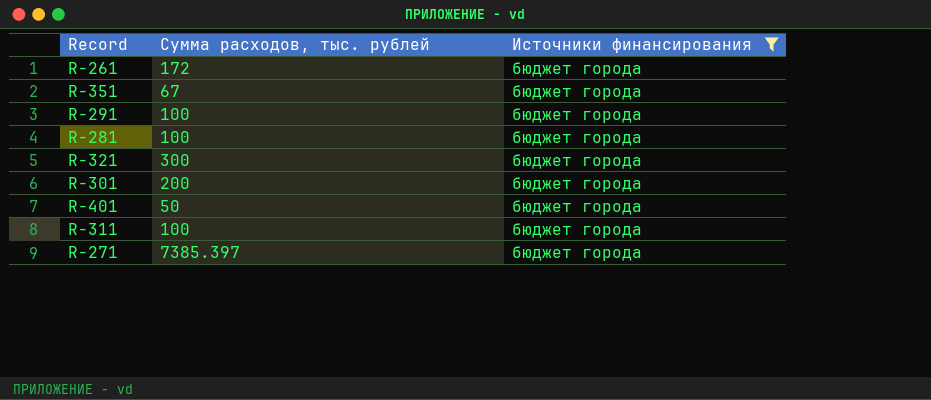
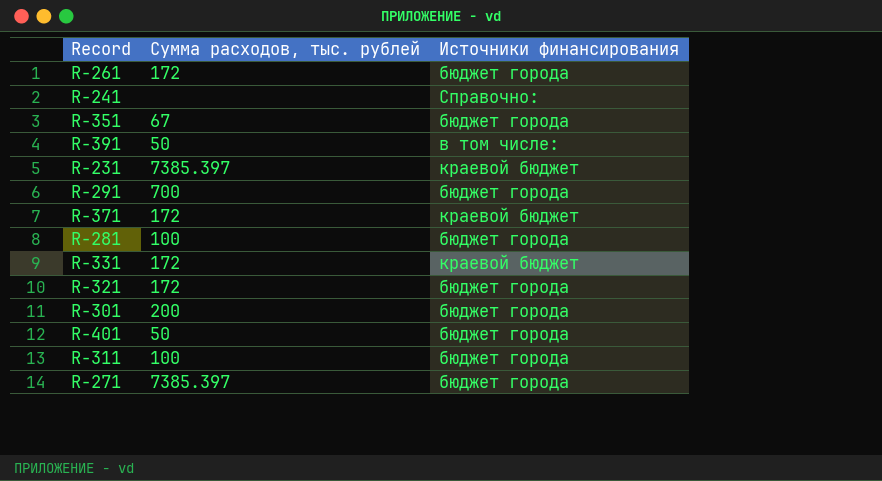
filter: Источники финансирования = бюджет города -> none
R-291 | Сумма расходов, тыс. рублей: 100 -> 700
R-321 | Сумма расходов, тыс. рублей: 300 -> 172

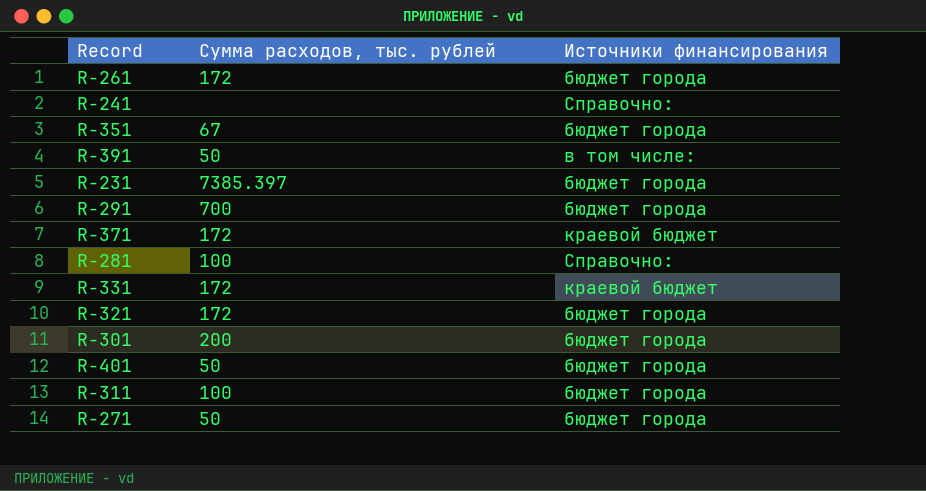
R-231 | Источники финансирования: краевой бюджет -> бюджет города
R-281 | Источники финансирования: бюджет города -> Справочно:
R-271 | Сумма расходов, тыс. рублей: 7385.397 -> 50

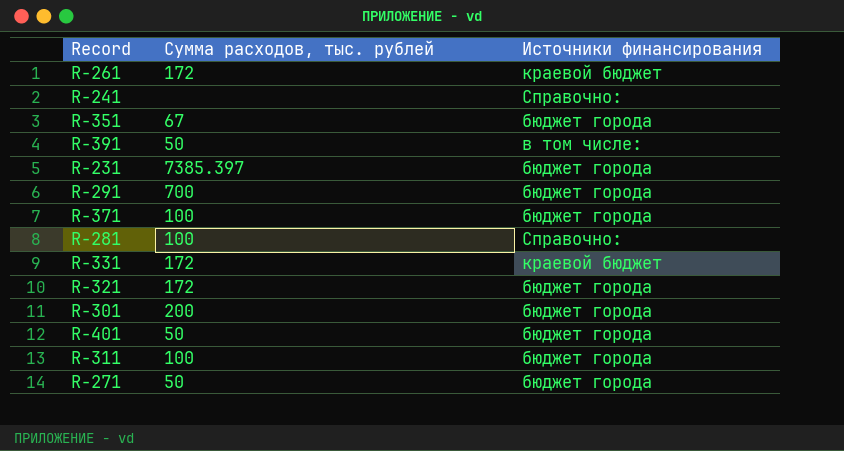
R-261 | Источники финансирования: бюджет города -> краевой бюджет
R-371 | Сумма расходов, тыс. рублей: 172 -> 100
R-371 | Источники финансирования: краевой бюджет -> бюджет города

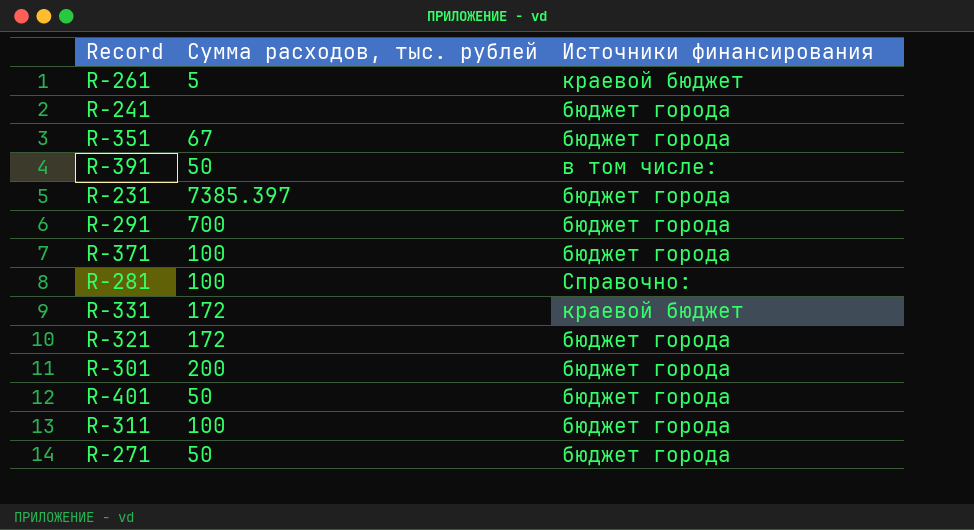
R-261 | Сумма расходов, тыс. рублей: 172 -> 5
R-241 | Источники финансирования: Справочно: -> бюджет города

